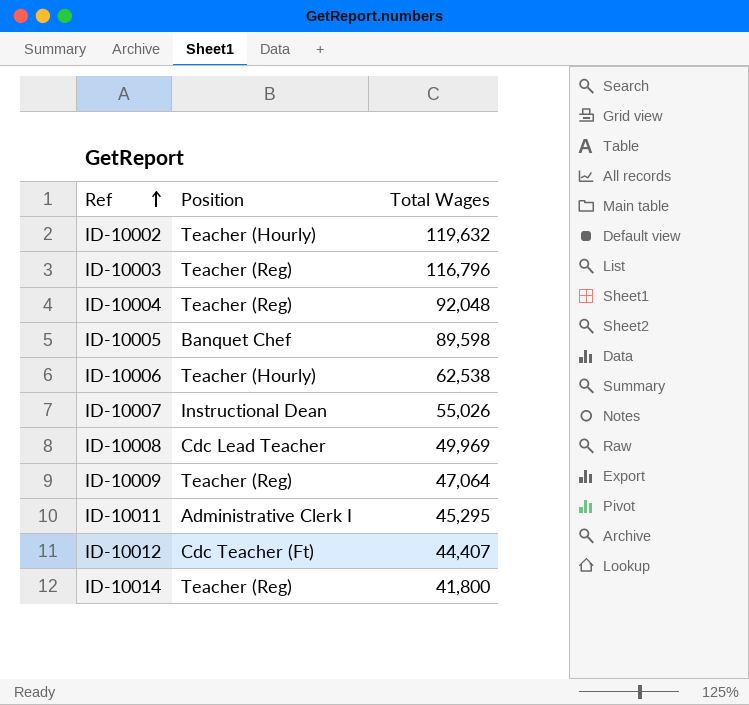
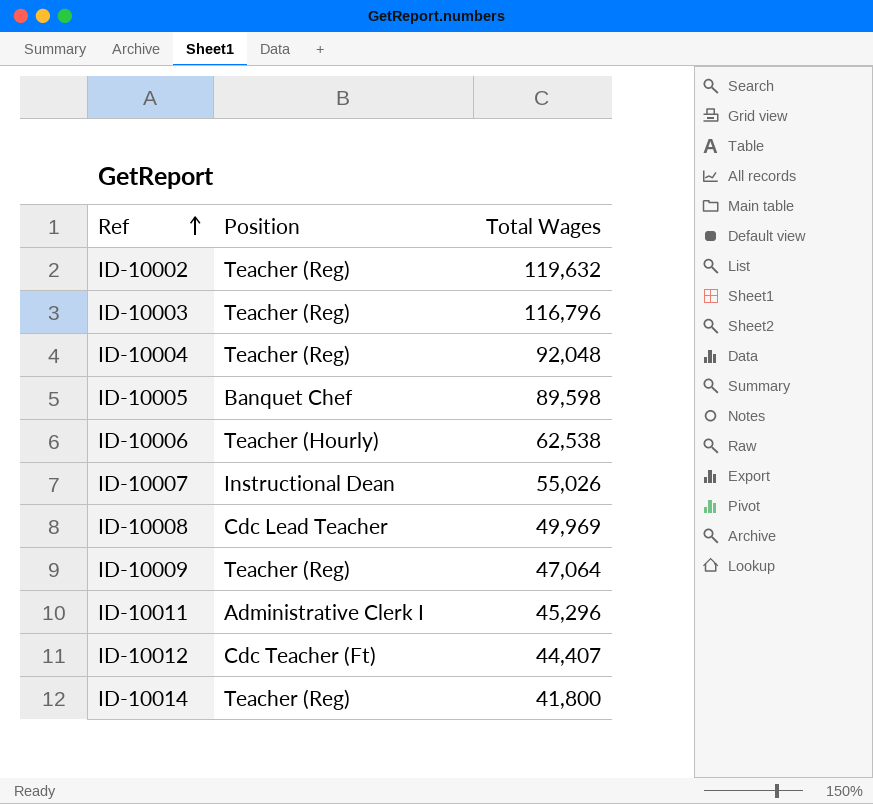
ID-10002 | Position: Teacher (Hourly) -> Teacher (Reg)
ID-10011 | Total Wages: 45,295 -> 45,296

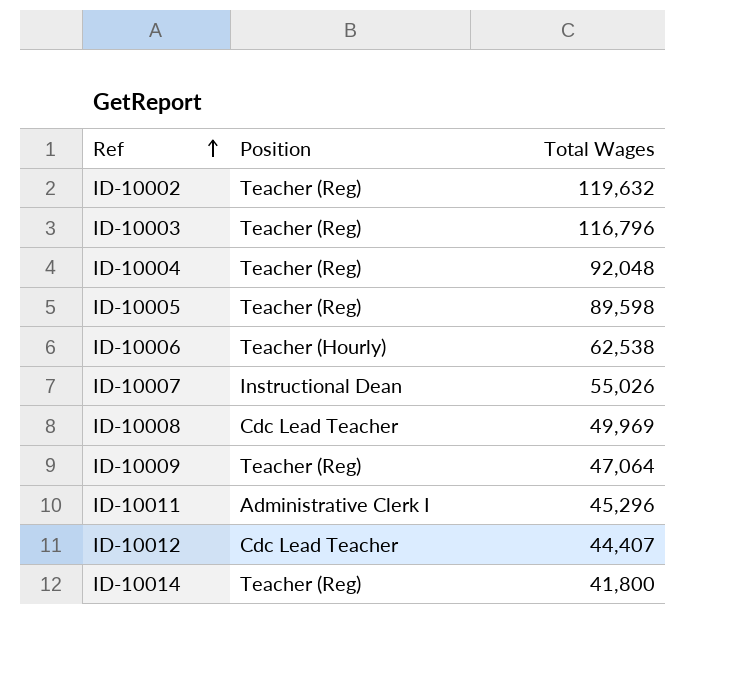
ID-10005 | Position: Banquet Chef -> Teacher (Reg)
ID-10012 | Position: Cdc Teacher (Ft) -> Cdc Lead Teacher

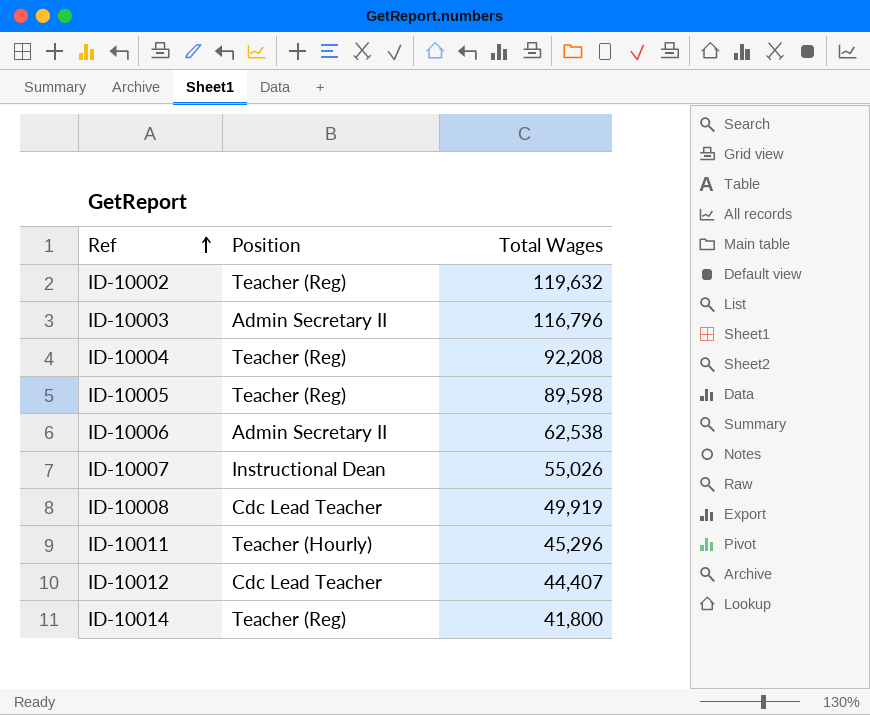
row ID-10009: Teacher (Reg) | 47,064 -> none
ID-10003 | Position: Teacher (Reg) -> Admin Secretary II
ID-10004 | Total Wages: 92,048 -> 92,208
ID-10006 | Position: Teacher (Hourly) -> Admin Secretary II
ID-10008 | Total Wages: 49,969 -> 49,919
ID-10011 | Position: Administrative Clerk I -> Teacher (Hourly)

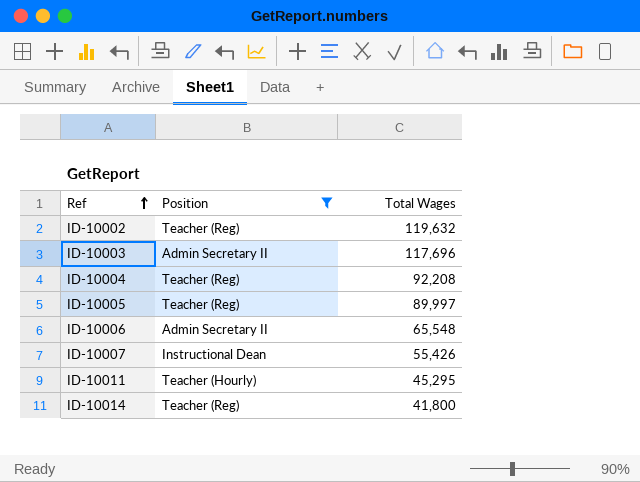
filter: none -> Position != Cdc Lead Teacher
ID-10003 | Total Wages: 116,796 -> 117,696
ID-10005 | Total Wages: 89,598 -> 89,997
ID-10006 | Total Wages: 62,538 -> 65,548
ID-10007 | Total Wages: 55,026 -> 55,426
ID-10011 | Total Wages: 45,296 -> 45,295

